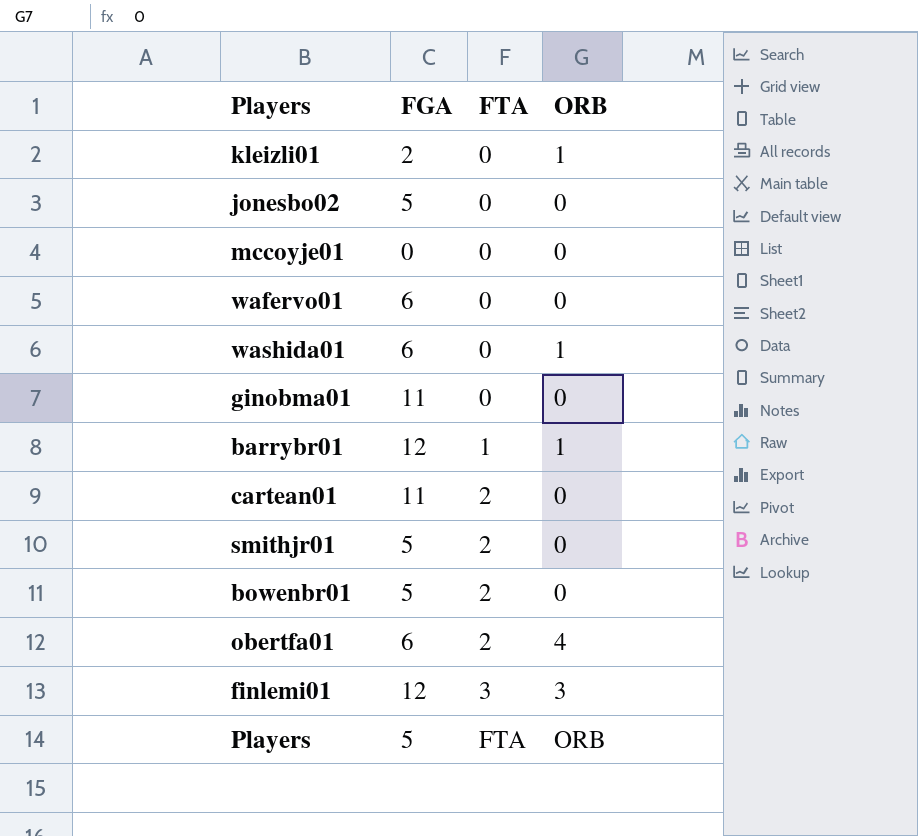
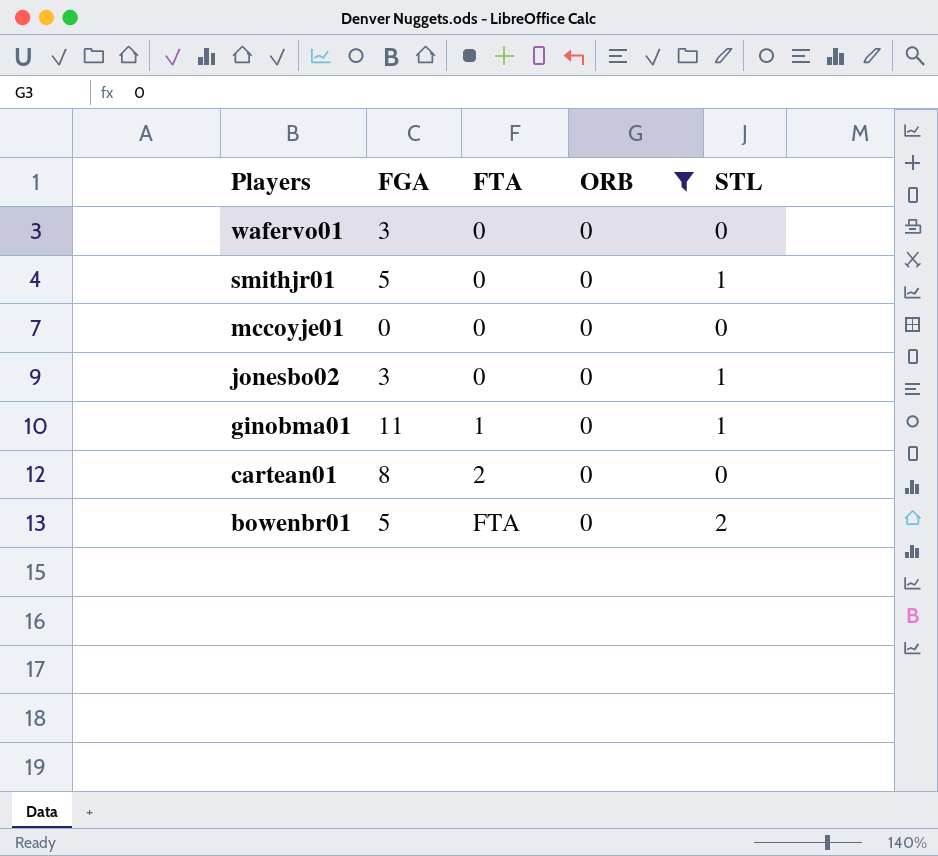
filter: none -> ORB = 0
row order: FTA ascending -> Players descending
column STL | position: none -> 5
wafervo01 | FGA: 6 -> 3
smithjr01 | FTA: 2 -> 0
jonesbo02 | FGA: 5 -> 3
ginobma01 | FTA: 0 -> 1
cartean01 | FGA: 11 -> 8
bowenbr01 | FTA: 2 -> FTA

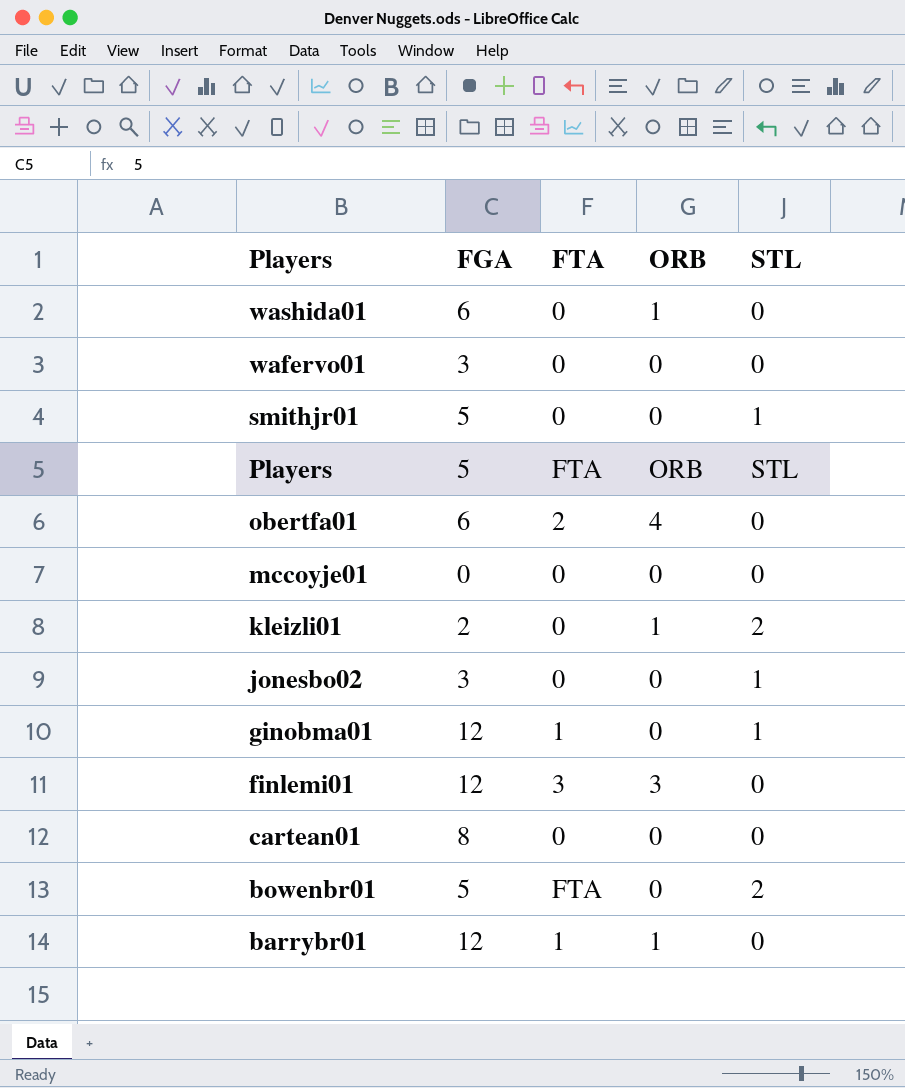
filter: ORB = 0 -> none
ginobma01 | FGA: 11 -> 12
cartean01 | FTA: 2 -> 0

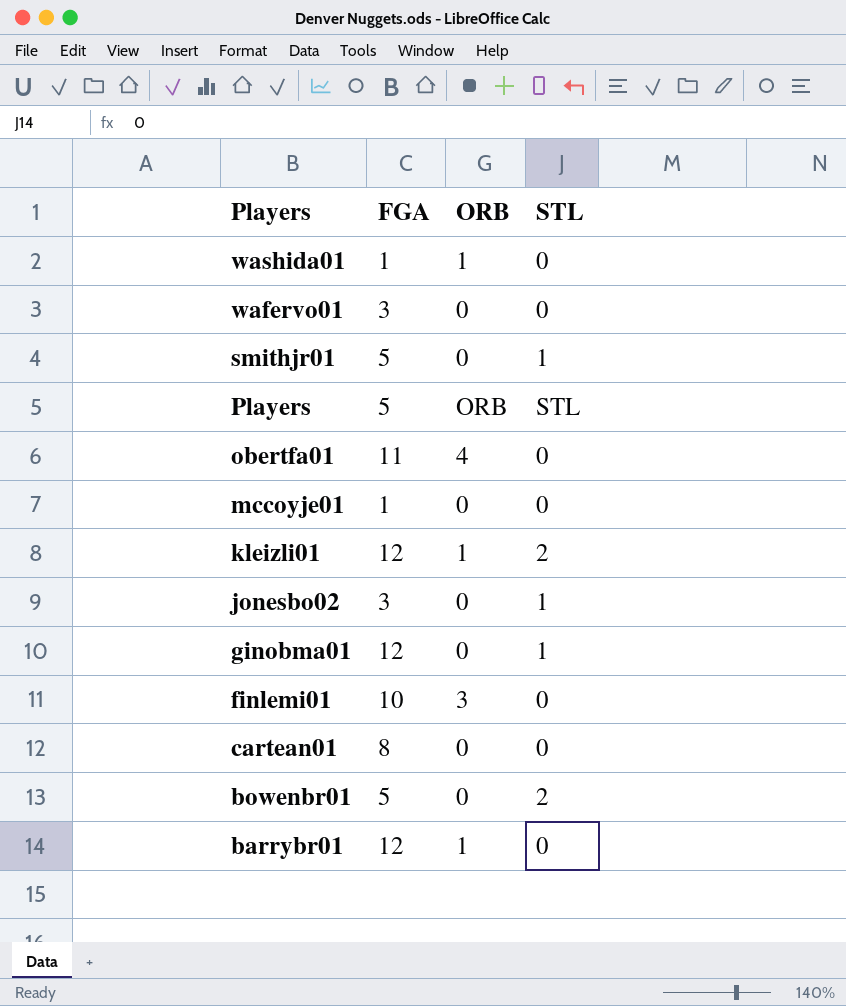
column FTA | position: 3 -> none
washida01 | FGA: 6 -> 1
obertfa01 | FGA: 6 -> 11
mccoyje01 | FGA: 0 -> 1
kleizli01 | FGA: 2 -> 12
finlemi01 | FGA: 12 -> 10

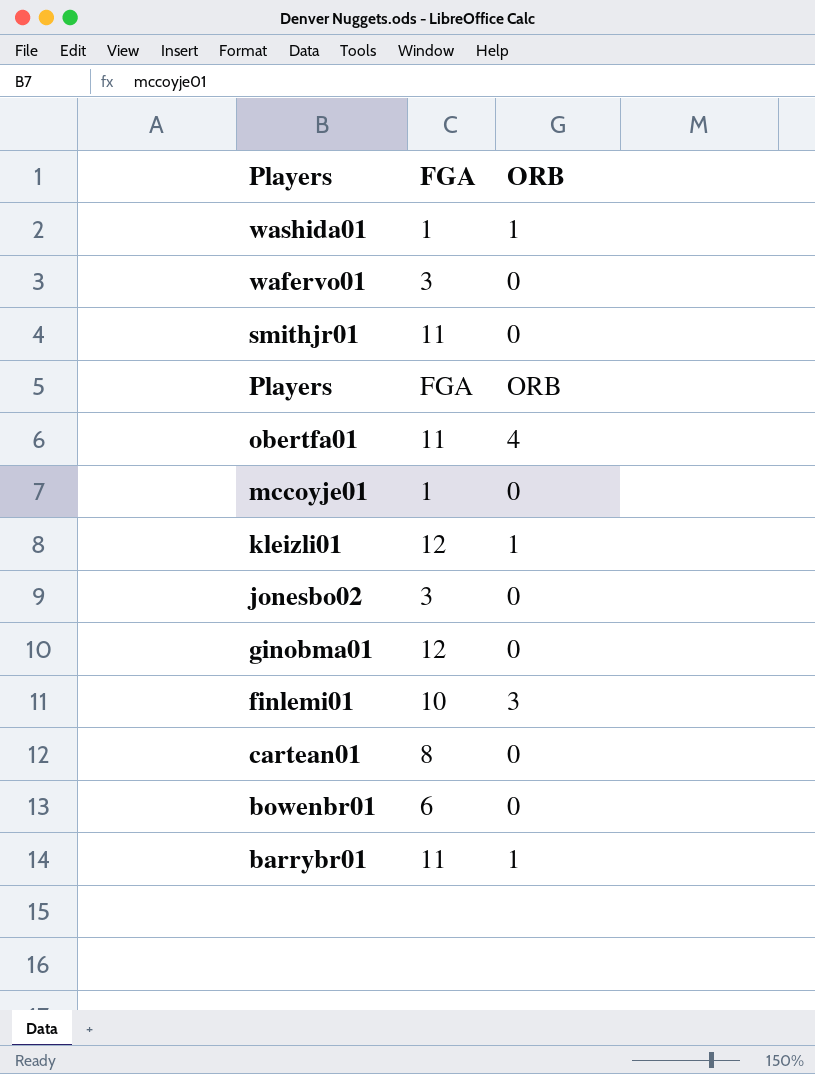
column STL | position: 4 -> none
smithjr01 | FGA: 5 -> 11
Players | FGA: 5 -> FGA
bowenbr01 | FGA: 5 -> 6
barrybr01 | FGA: 12 -> 11

